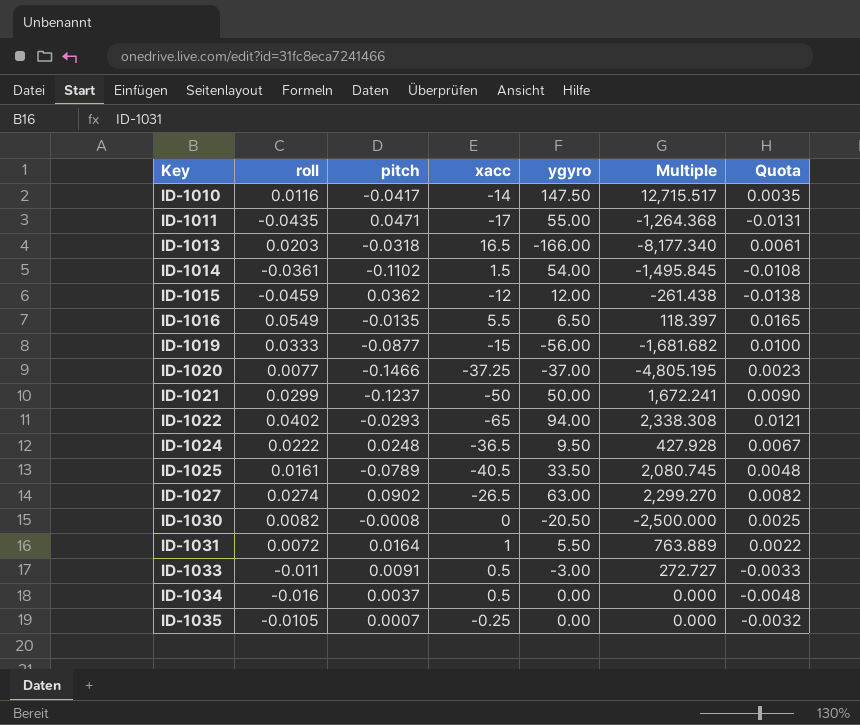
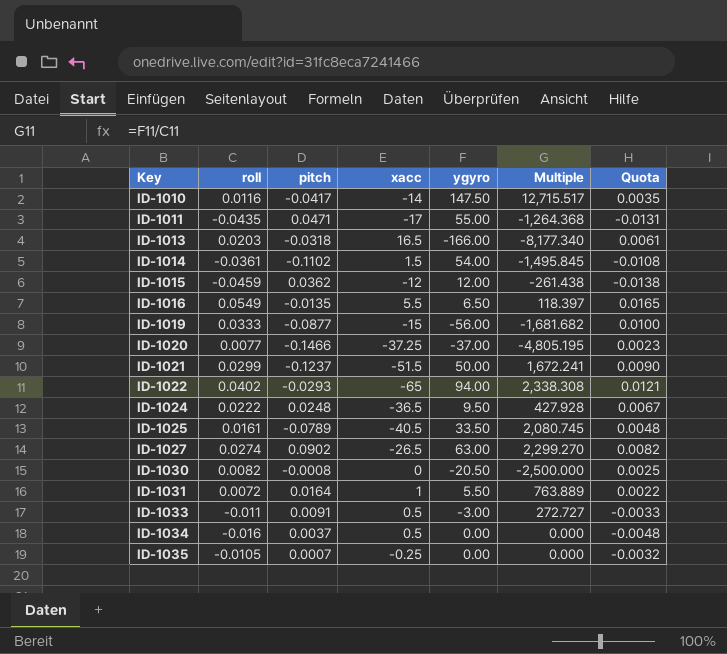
ID-1021 | xacc: -50 -> -51.5

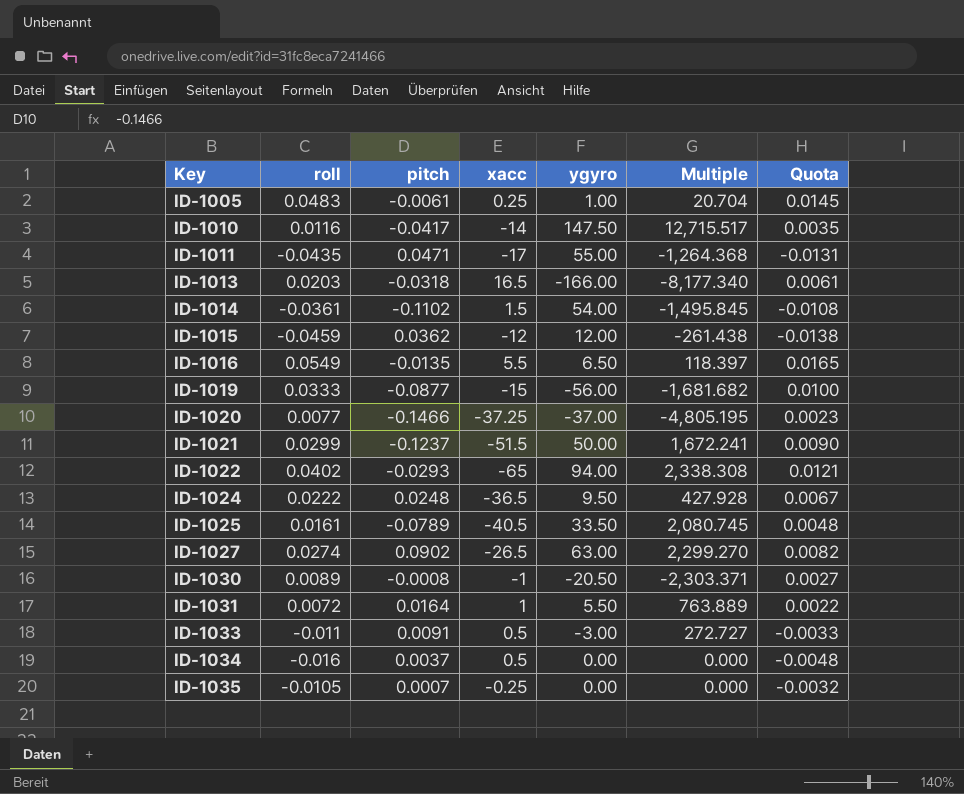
row ID-1005: none -> 0.0483 | -0.0061 | 0.25 | 1.00 | 20.704 | 0.0145
ID-1030 | roll: 0.0082 -> 0.0089
ID-1030 | xacc: 0 -> -1
ID-1030 | Multiple: -2,500.000 -> -2,303.371
ID-1030 | Quota: 0.0025 -> 0.0027

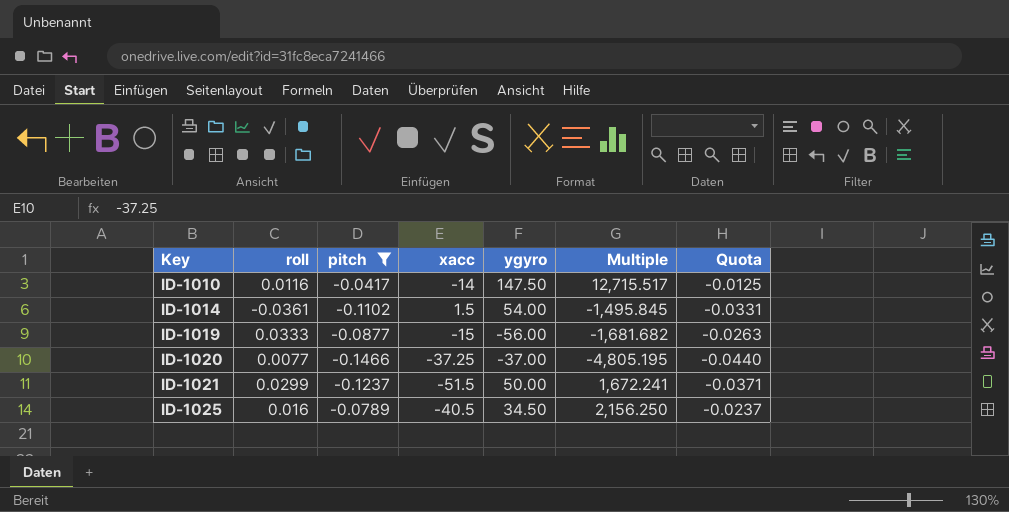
filter: none -> pitch <= -0.0417
column Quota | formula: [roll] * 0.3 -> [pitch] * 0.3
ID-1025 | roll: 0.0161 -> 0.016
ID-1025 | ygyro: 33.50 -> 34.50
ID-1025 | Multiple: 2,080.745 -> 2,156.250

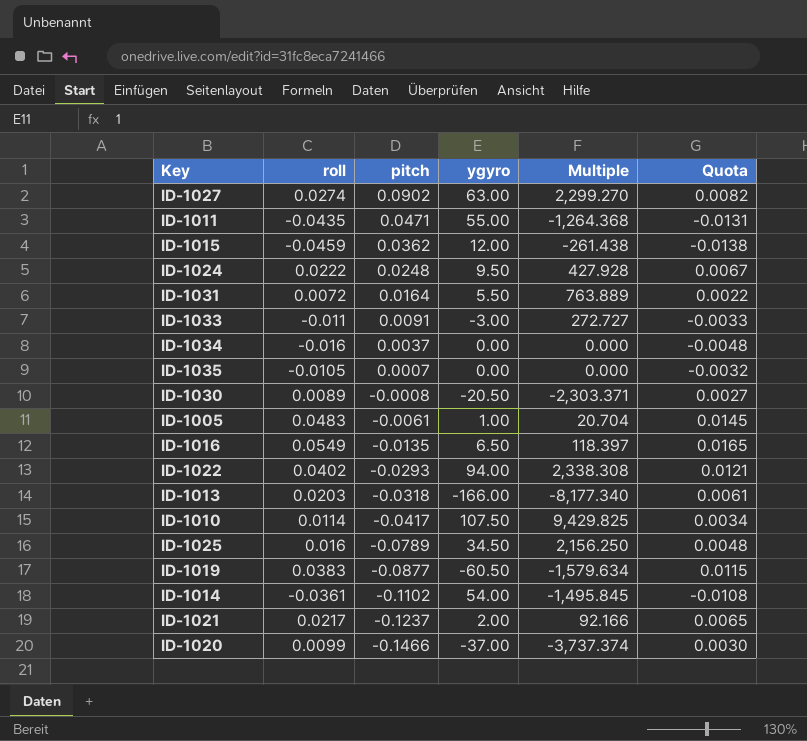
filter: pitch <= -0.0417 -> none
row order: Key ascending -> pitch descending
column xacc | position: 4 -> none
column Quota | formula: [pitch] * 0.3 -> [roll] * 0.3
ID-1010 | roll: 0.0116 -> 0.0114
ID-1010 | ygyro: 147.50 -> 107.50
ID-1010 | Multiple: 12,715.517 -> 9,429.825
ID-1019 | roll: 0.0333 -> 0.0383
ID-1019 | ygyro: -56.00 -> -60.50
ID-1019 | Multiple: -1,681.682 -> -1,579.634
ID-1021 | roll: 0.0299 -> 0.0217
ID-1021 | ygyro: 50.00 -> 2.00
ID-1021 | Multiple: 1,672.241 -> 92.166
ID-1020 | roll: 0.0077 -> 0.0099
ID-1020 | Multiple: -4,805.195 -> -3,737.374

